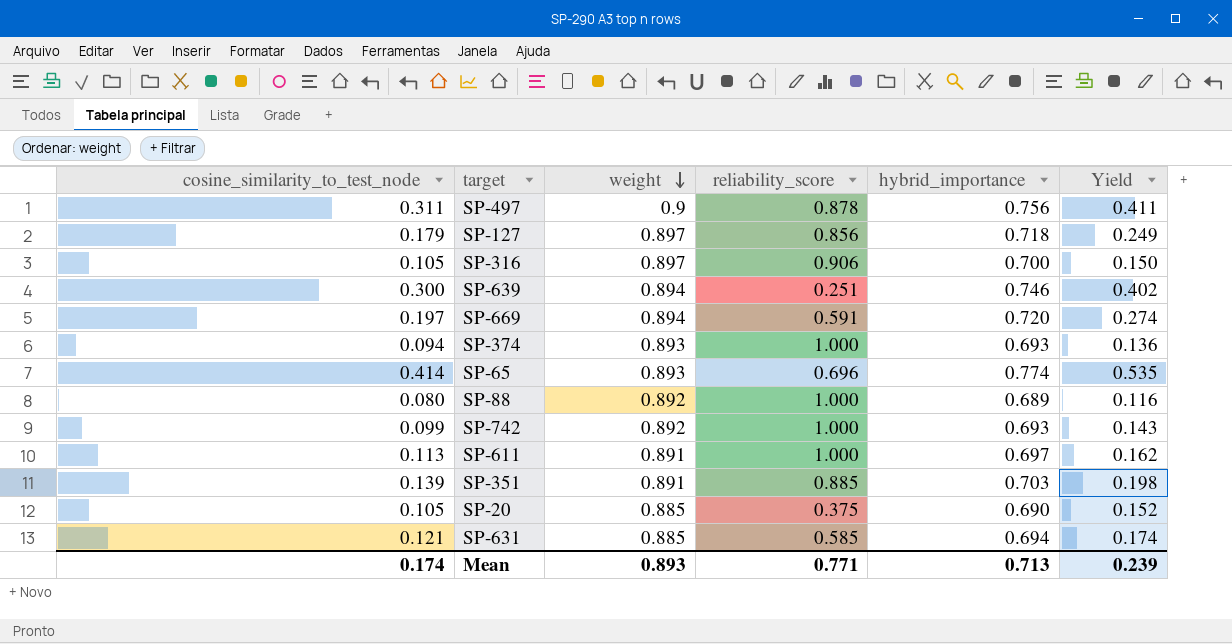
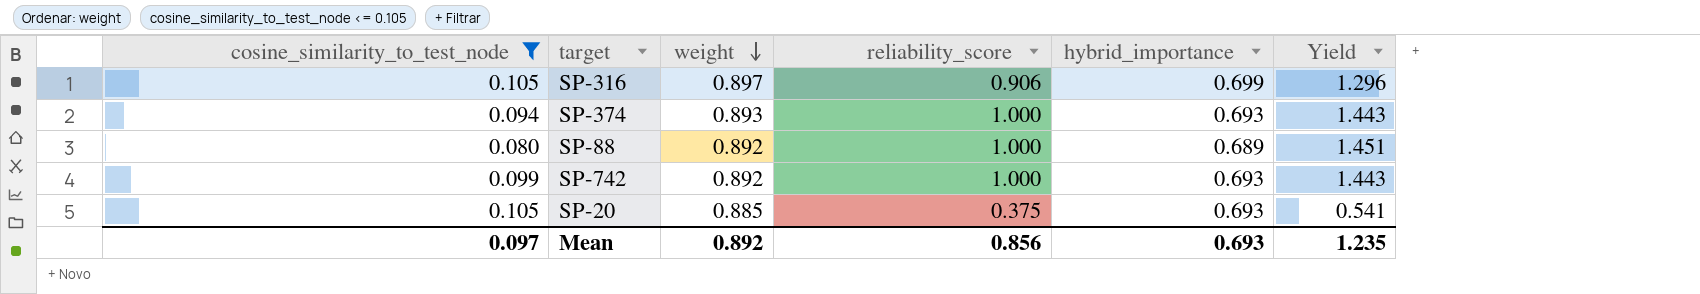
filter: none -> cosine_similarity_to_test_node <= 0.105
column Yield | formula: [cosine_similarity_to_test_node] / [hybrid_importance] -> [reliability_score] / [hybrid_importance]
SP-316 | hybrid_importance: 0.700 -> 0.699
SP-20 | hybrid_importance: 0.690 -> 0.693
Mean | cosine_similarity_to_test_node: 0.174 -> 0.097
Mean | weight: 0.893 -> 0.892
Mean | reliability_score: 0.771 -> 0.856
Mean | hybrid_importance: 0.713 -> 0.693
Mean | Yield: 0.239 -> 1.235

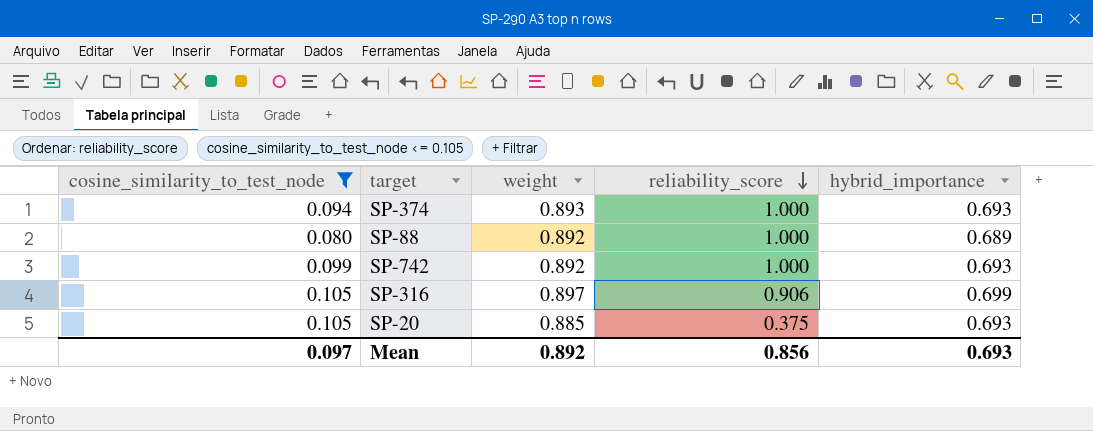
row order: weight descending -> reliability_score descending
column Yield | formula: [reliability_score] / [hybrid_importance] -> none

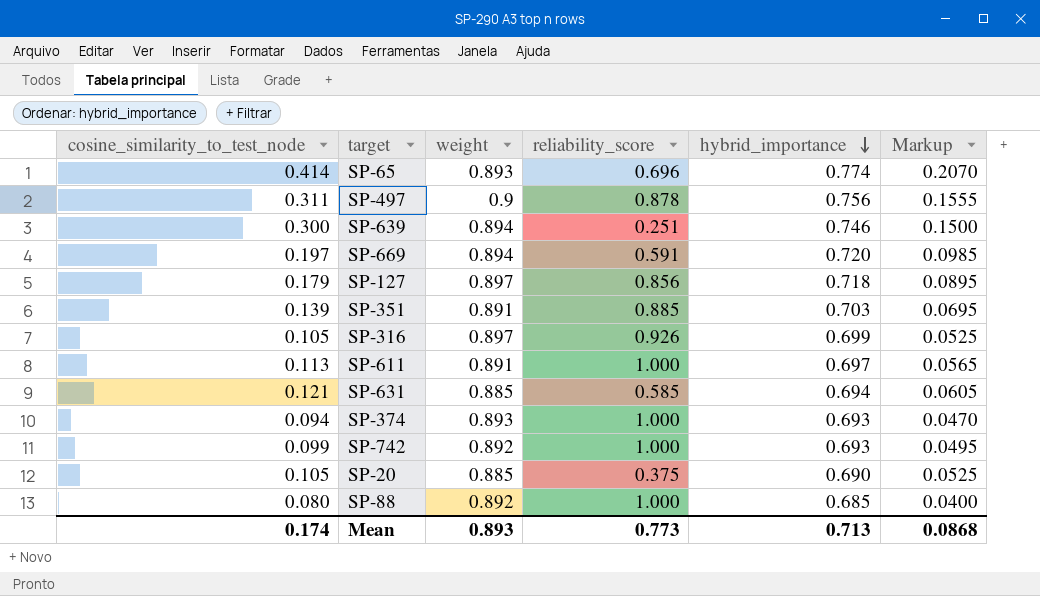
filter: cosine_similarity_to_test_node <= 0.105 -> none
row order: reliability_score descending -> hybrid_importance descending
column Markup | formula: none -> [cosine_similarity_to_test_node] * 0.5
SP-316 | reliability_score: 0.906 -> 0.926
SP-20 | hybrid_importance: 0.693 -> 0.690
SP-88 | hybrid_importance: 0.689 -> 0.685
Mean | cosine_similarity_to_test_node: 0.097 -> 0.174
Mean | weight: 0.892 -> 0.893
Mean | reliability_score: 0.856 -> 0.773
Mean | hybrid_importance: 0.693 -> 0.713

